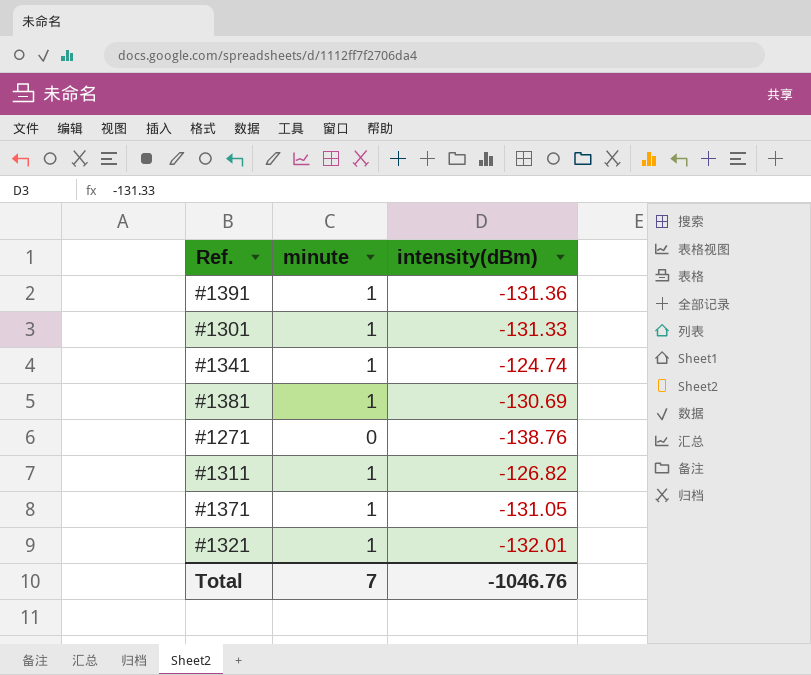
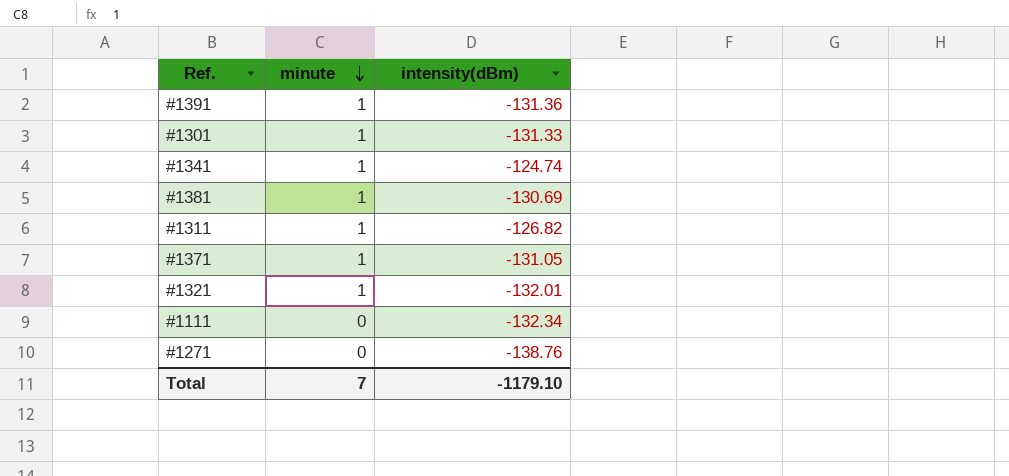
row order: none -> minute descending
row #1111: none -> 0 | -132.34
Total | intensity(dBm): -1046.76 -> -1179.10

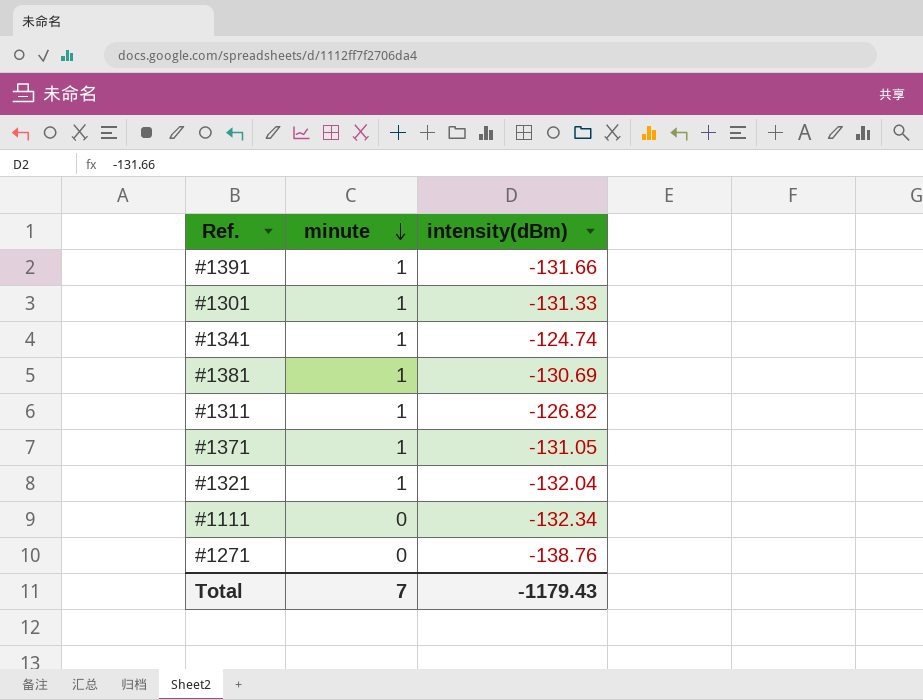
#1391 | intensity(dBm): -131.36 -> -131.66
#1321 | intensity(dBm): -132.01 -> -132.04
Total | intensity(dBm): -1179.10 -> -1179.43

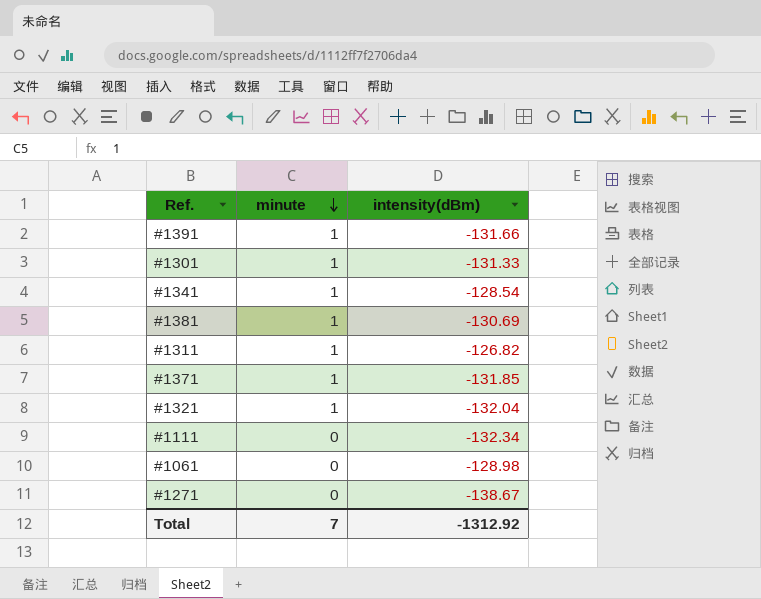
#1341 | intensity(dBm): -124.74 -> -128.54
#1371 | intensity(dBm): -131.05 -> -131.85
row #1061: none -> 0 | -128.98
#1271 | intensity(dBm): -138.76 -> -138.67
Total | intensity(dBm): -1179.43 -> -1312.92

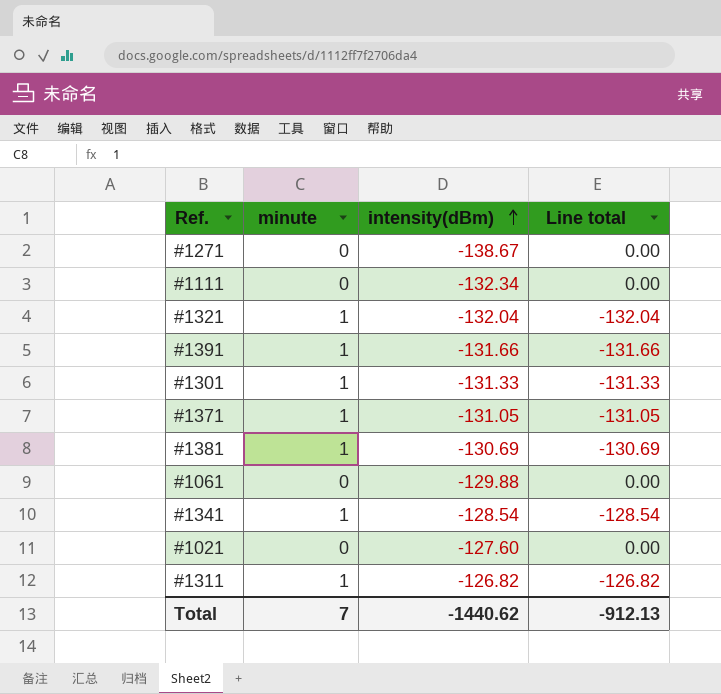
row order: minute descending -> intensity(dBm) ascending
column Line total | formula: none -> [minute] * [intensity(dBm)]
#1371 | intensity(dBm): -131.85 -> -131.05
#1061 | intensity(dBm): -128.98 -> -129.88
row #1021: none -> 0 | -127.60 | 0.00
Total | intensity(dBm): -1312.92 -> -1440.62

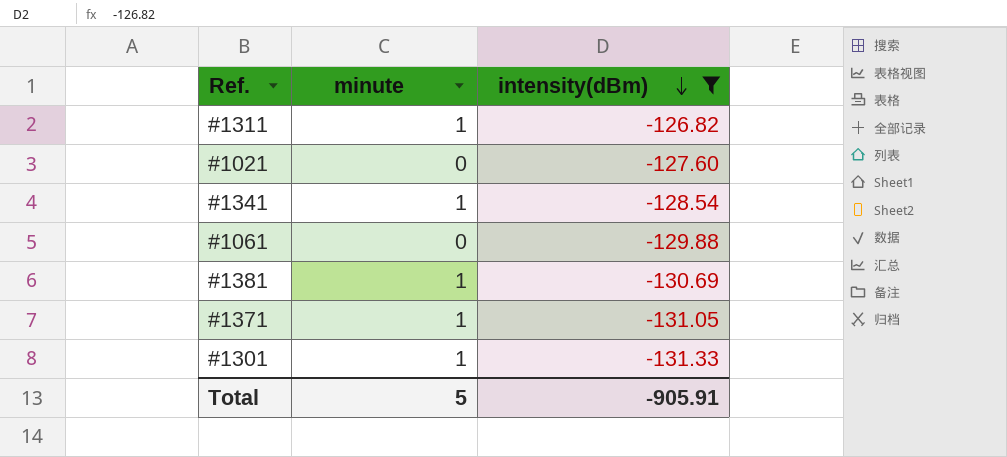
filter: none -> intensity(dBm) >= -131.33
row order: intensity(dBm) ascending -> intensity(dBm) descending
column Line total | formula: [minute] * [intensity(dBm)] -> none
Total | minute: 7 -> 5
Total | intensity(dBm): -1440.62 -> -905.91

